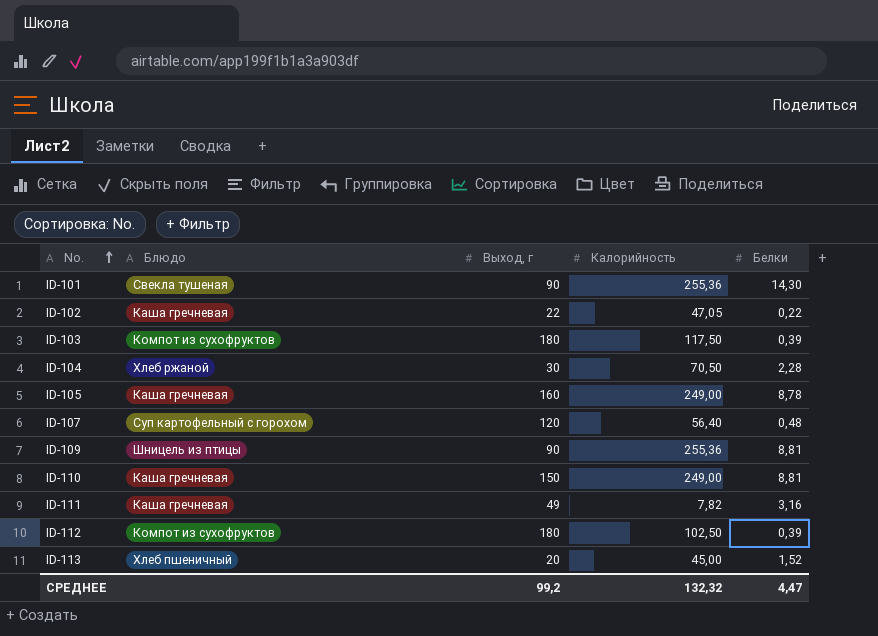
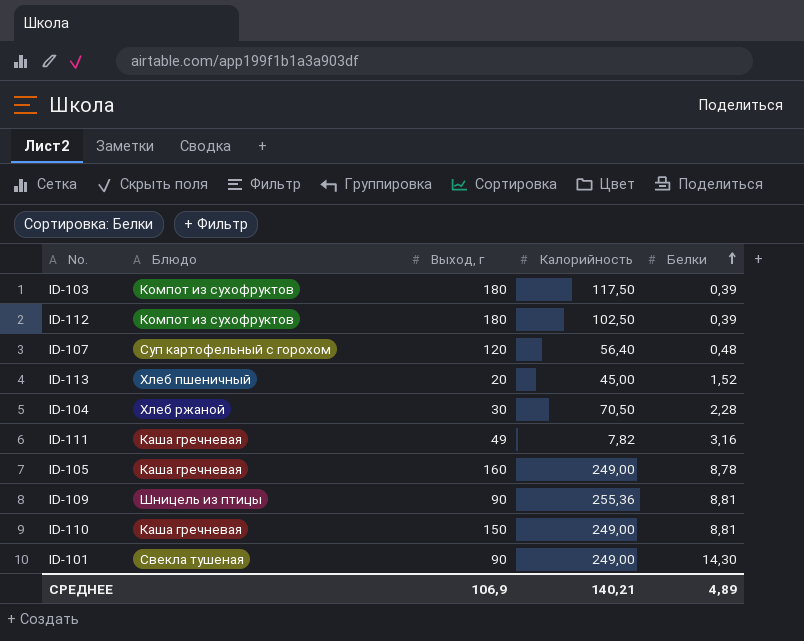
row order: No. ascending -> Белки ascending
row ID-102: Каша гречневая | 22 | 47,05 | 0,22 -> none
ID-101 | Калорийность: 255,36 -> 249,00
СРЕДНЕЕ | Выход, г: 99,2 -> 106,9
СРЕДНЕЕ | Калорийность: 132,32 -> 140,21
СРЕДНЕЕ | Белки: 4,47 -> 4,89

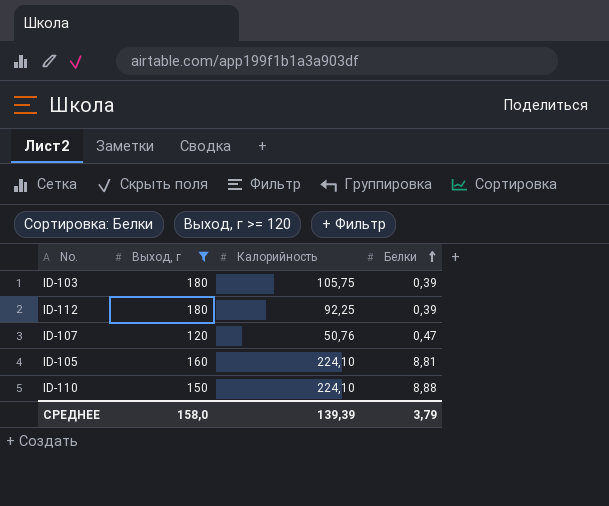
filter: none -> Выход, г >= 120
column Блюдо | position: 2 -> none
ID-103 | Калорийность: 117,50 -> 105,75
ID-112 | Калорийность: 102,50 -> 92,25
ID-107 | Калорийность: 56,40 -> 50,76
ID-107 | Белки: 0,48 -> 0,47
ID-105 | Калорийность: 249,00 -> 224,10
ID-105 | Белки: 8,78 -> 8,81
ID-110 | Калорийность: 249,00 -> 224,10
ID-110 | Белки: 8,81 -> 8,88
СРЕДНЕЕ | Выход, г: 106,9 -> 158,0
СРЕДНЕЕ | Калорийность: 140,21 -> 139,39
СРЕДНЕЕ | Белки: 4,89 -> 3,79

